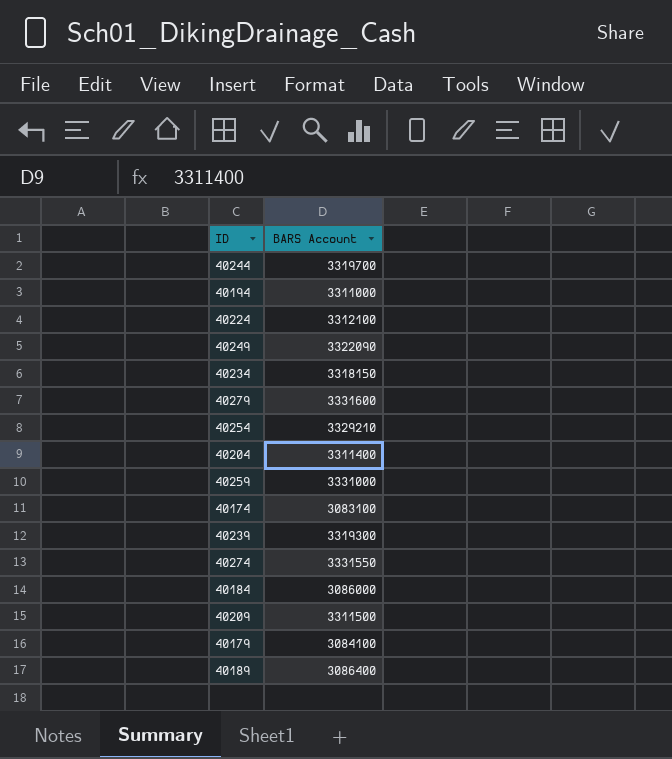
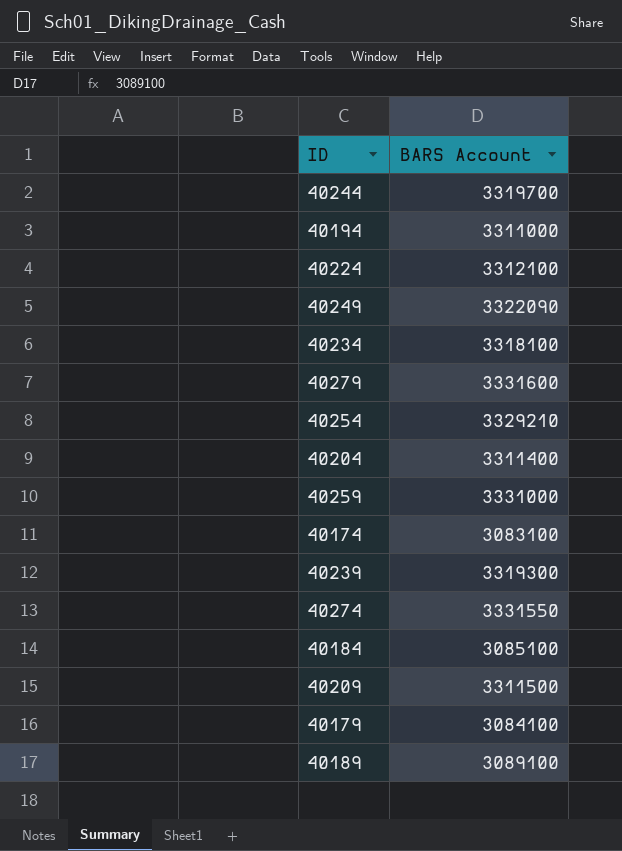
40234 | BARS Account: 3318150 -> 3318100
40184 | BARS Account: 3086000 -> 3085100
40189 | BARS Account: 3086400 -> 3089100

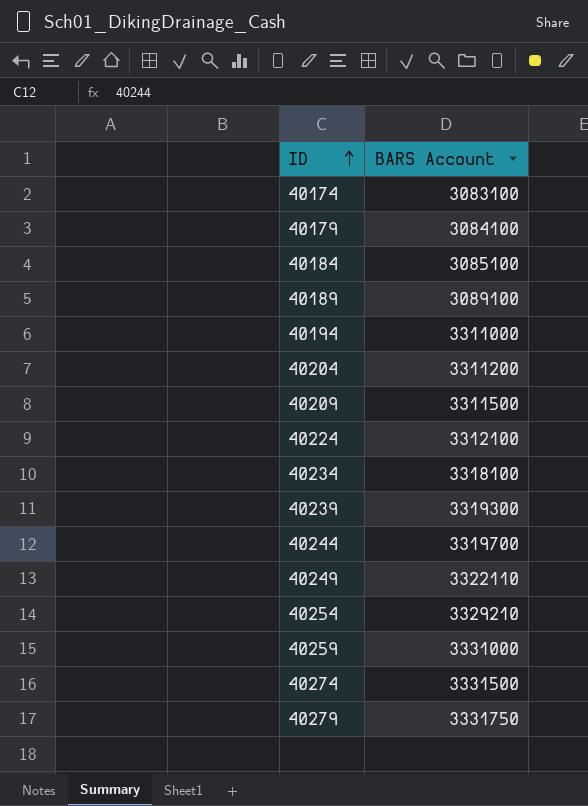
row order: none -> ID ascending
40204 | BARS Account: 3311400 -> 3311200
40249 | BARS Account: 3322090 -> 3322110
40274 | BARS Account: 3331550 -> 3331500
40279 | BARS Account: 3331600 -> 3331750

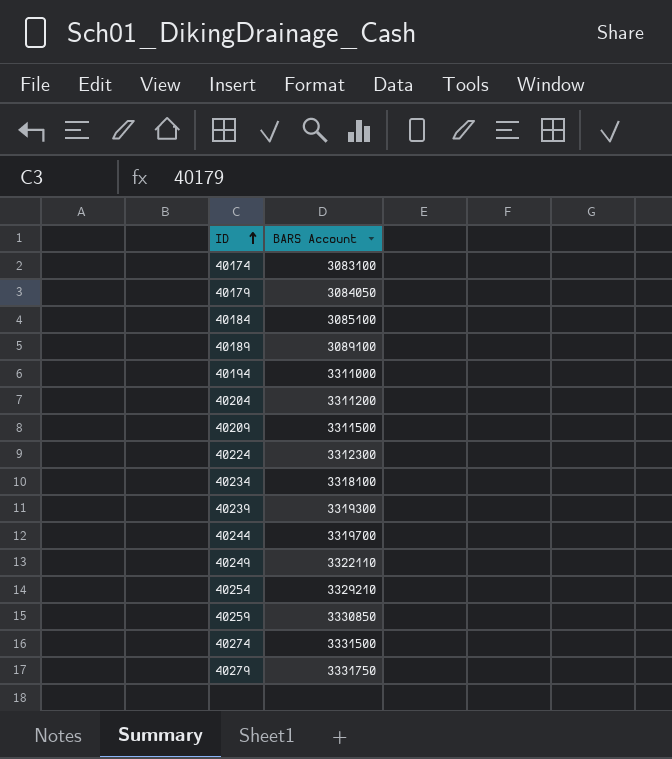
40179 | BARS Account: 3084100 -> 3084050
40224 | BARS Account: 3312100 -> 3312300
40259 | BARS Account: 3331000 -> 3330850

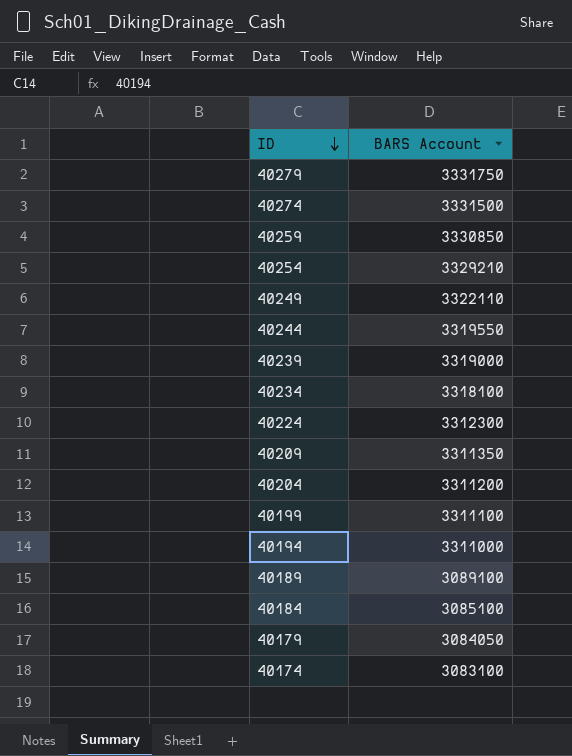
row order: ID ascending -> ID descending
40244 | BARS Account: 3319700 -> 3319550
40239 | BARS Account: 3319300 -> 3319000
40209 | BARS Account: 3311500 -> 3311350
row 40199: none -> 3311100

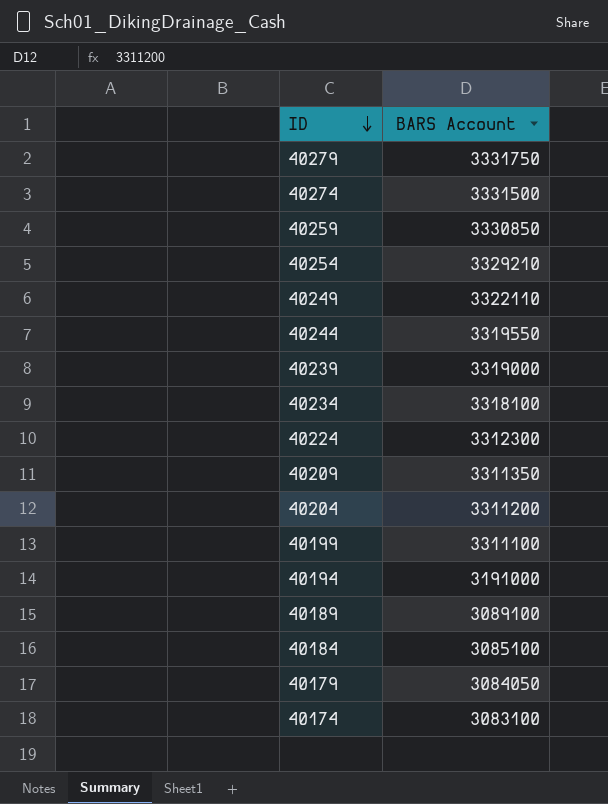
40194 | BARS Account: 3311000 -> 3191000

